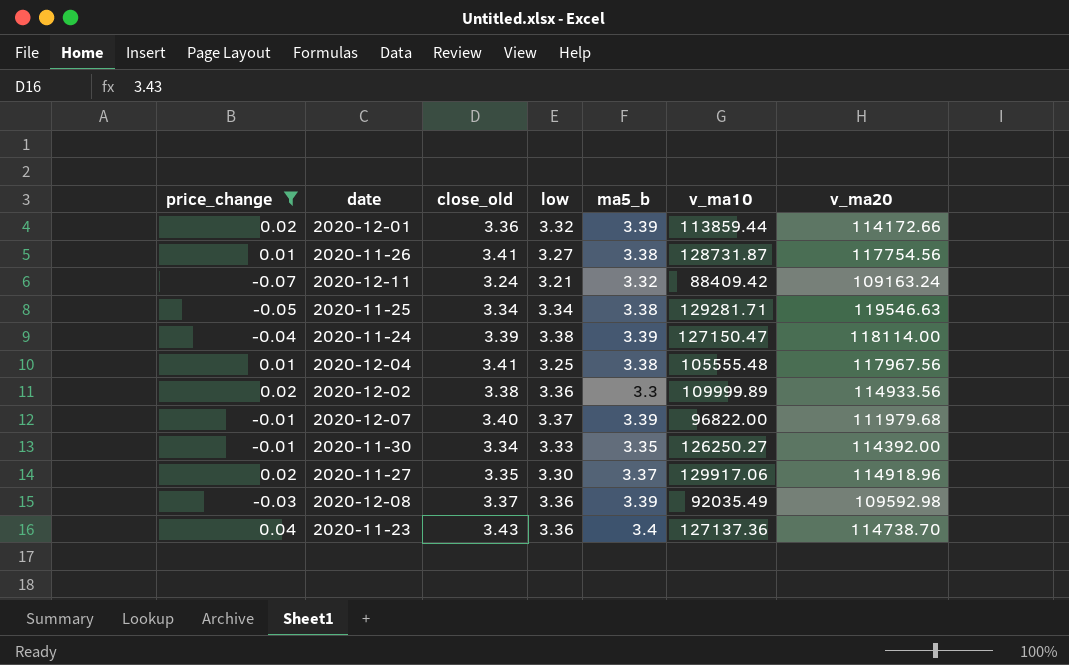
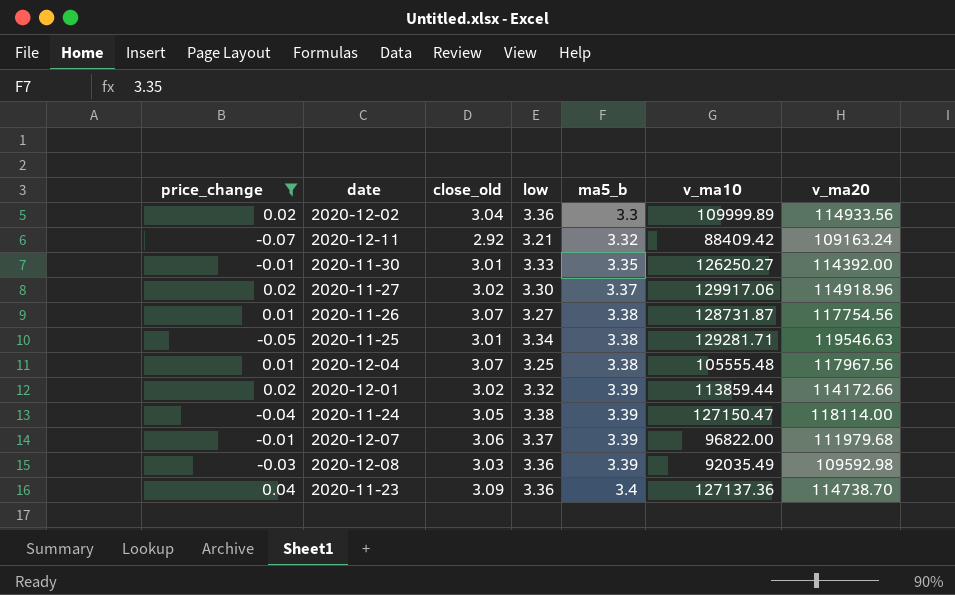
row order: none -> ma5_b ascending
2020-12-02 | close_old: 3.38 -> 3.04
2020-12-11 | close_old: 3.24 -> 2.92
2020-11-30 | close_old: 3.34 -> 3.01
2020-11-27 | close_old: 3.35 -> 3.02
2020-11-26 | close_old: 3.41 -> 3.07
2020-11-25 | close_old: 3.34 -> 3.01
2020-12-04 | close_old: 3.41 -> 3.07
2020-12-01 | close_old: 3.36 -> 3.02
2020-11-24 | close_old: 3.39 -> 3.05
2020-12-07 | close_old: 3.40 -> 3.06
2020-12-08 | close_old: 3.37 -> 3.03
2020-11-23 | close_old: 3.43 -> 3.09

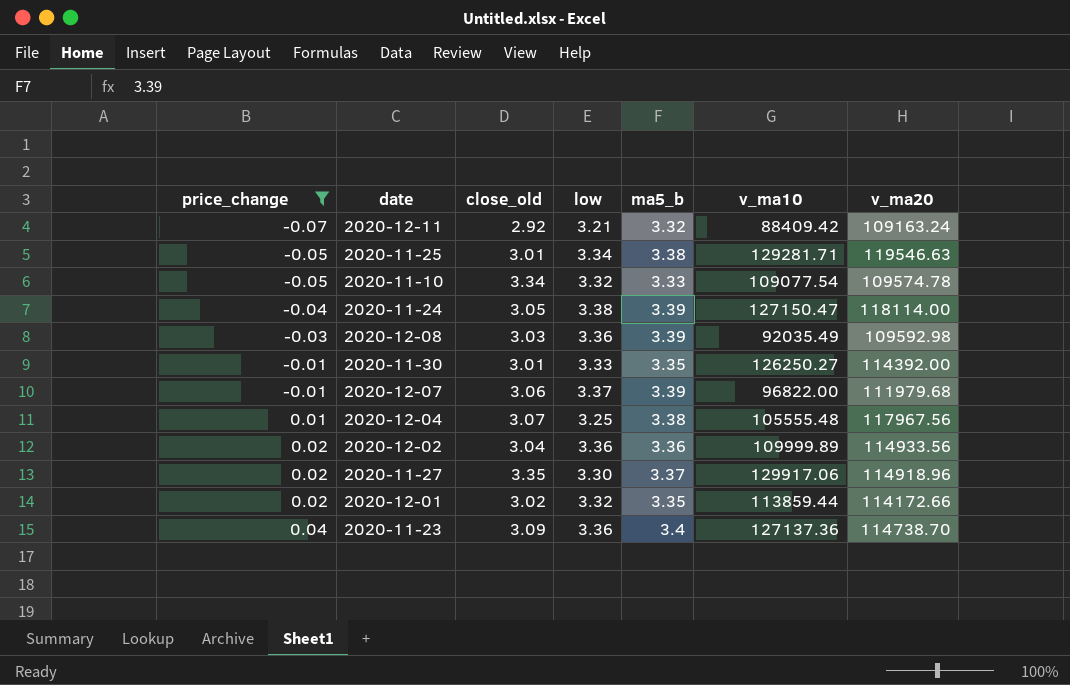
row order: ma5_b ascending -> price_change ascending
row 2020-11-26: 0.01 | 3.07 | 3.27 | 3.38 | 128731.87 | 117754.56 -> none
row 2020-11-10: none -> -0.05 | 3.34 | 3.32 | 3.33 | 109077.54 | 109574.78
2020-12-02 | ma5_b: 3.3 -> 3.36
2020-11-27 | close_old: 3.02 -> 3.35
2020-12-01 | ma5_b: 3.39 -> 3.35

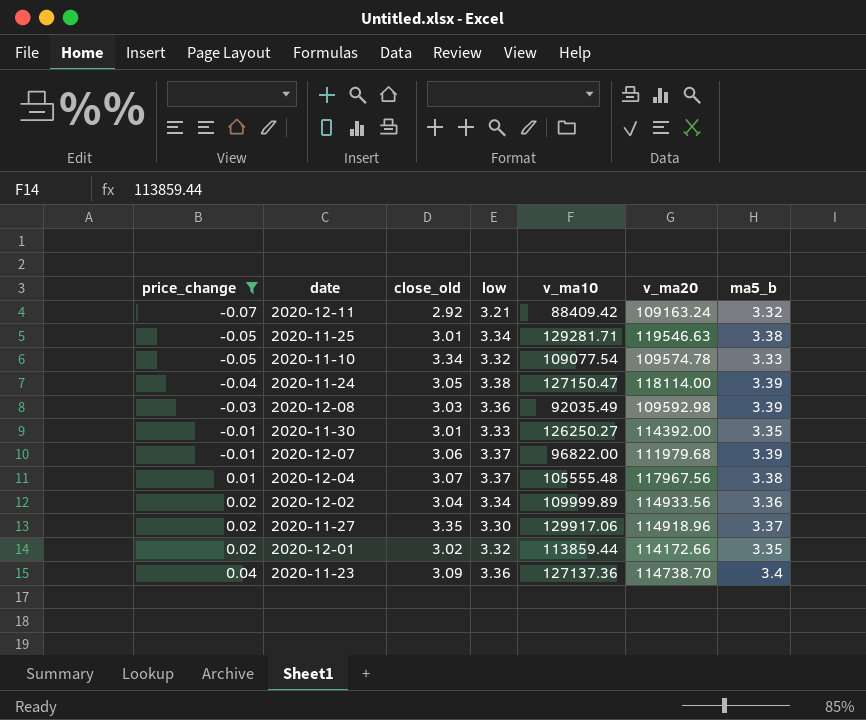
column ma5_b | position: 5 -> 7
2020-12-04 | low: 3.25 -> 3.37
2020-12-02 | low: 3.36 -> 3.34

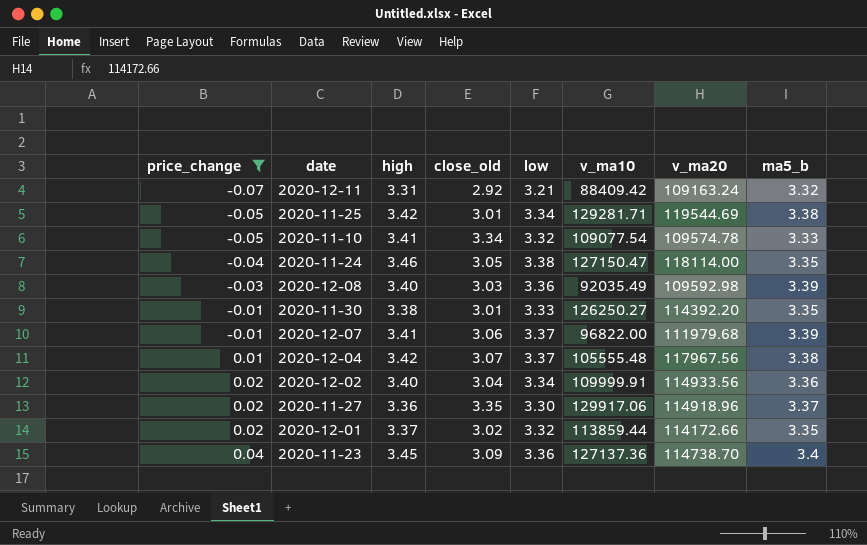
column high | position: none -> 3
2020-11-25 | v_ma20: 119546.63 -> 119544.69
2020-11-24 | ma5_b: 3.39 -> 3.35
2020-11-30 | v_ma20: 114392.00 -> 114392.20
2020-12-02 | v_ma10: 109999.89 -> 109999.91

